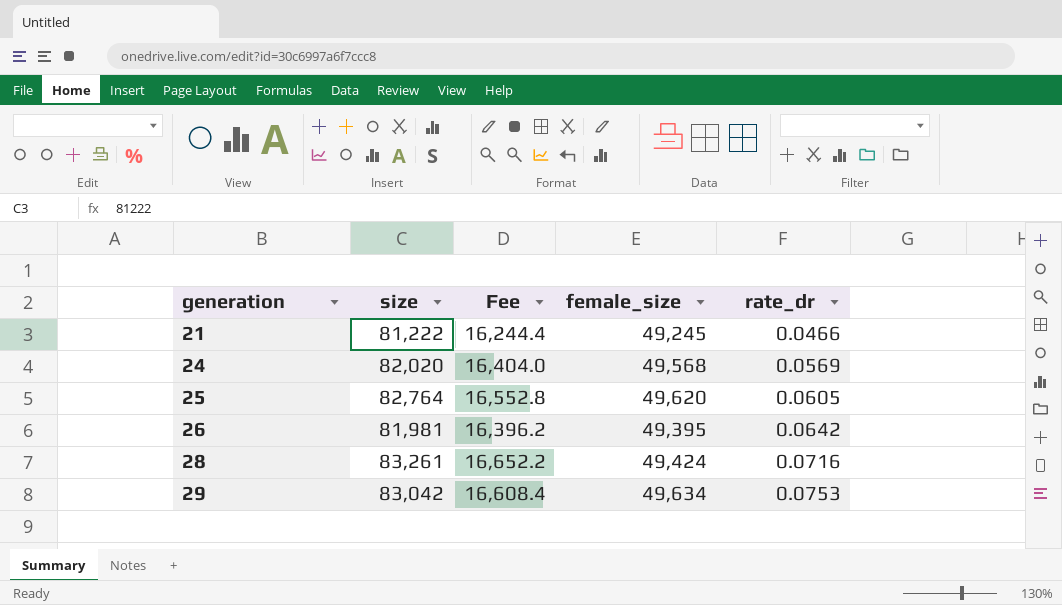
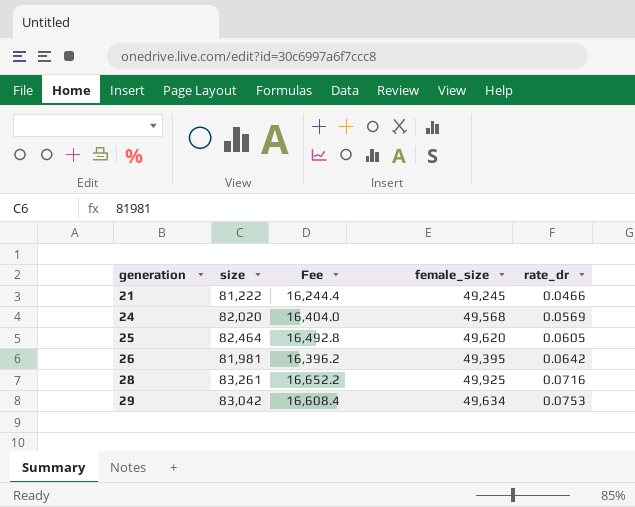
25 | size: 82,764 -> 82,464
25 | Fee: 16,552.8 -> 16,492.8
28 | female_size: 49,424 -> 49,925

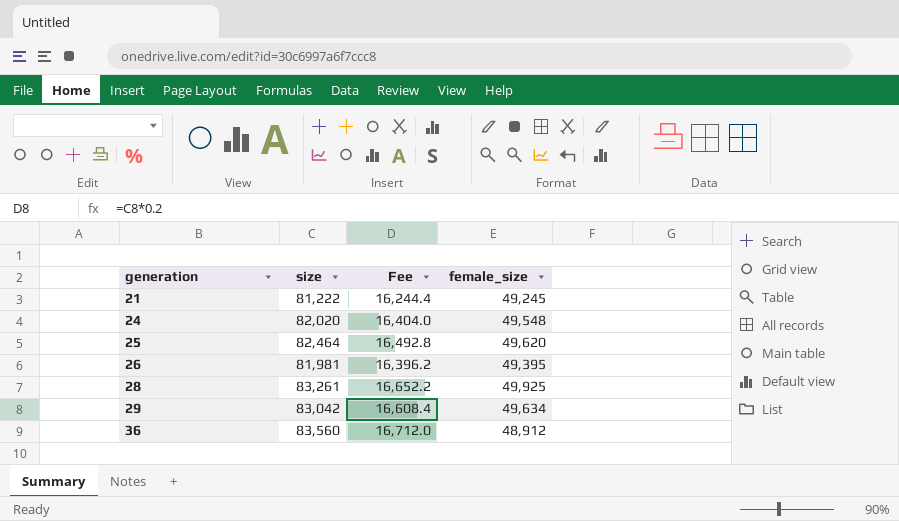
column rate_dr | position: 5 -> none
24 | female_size: 49,568 -> 49,548
row 36: none -> 83,560 | 16,712.0 | 48,912

